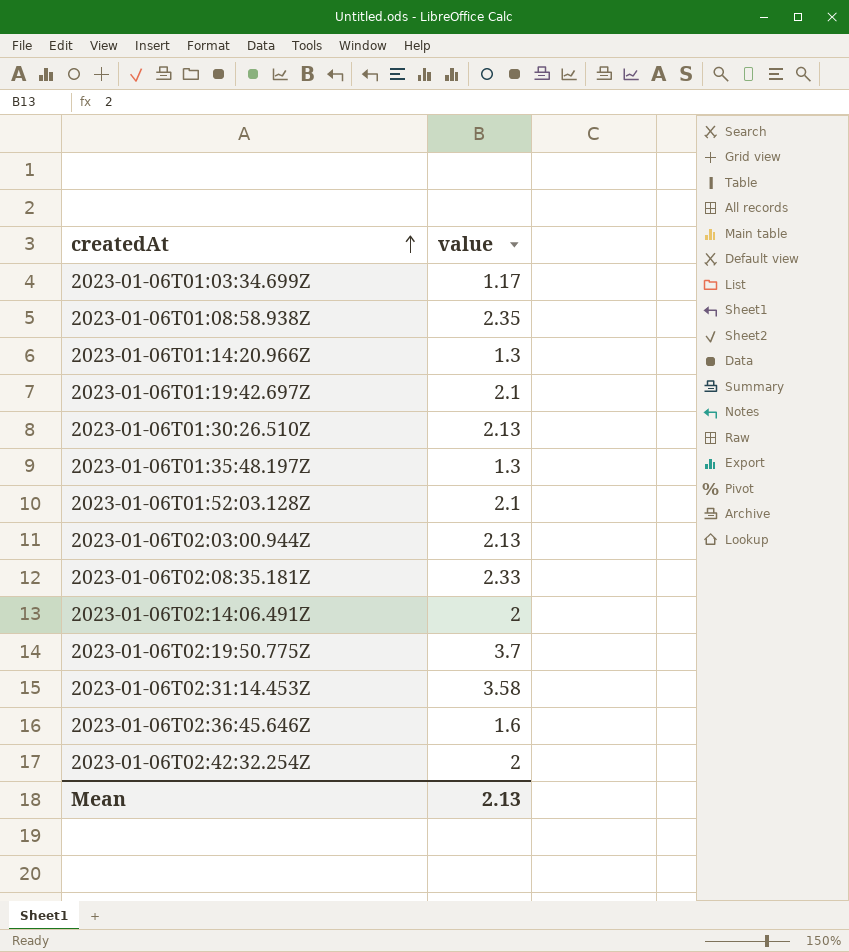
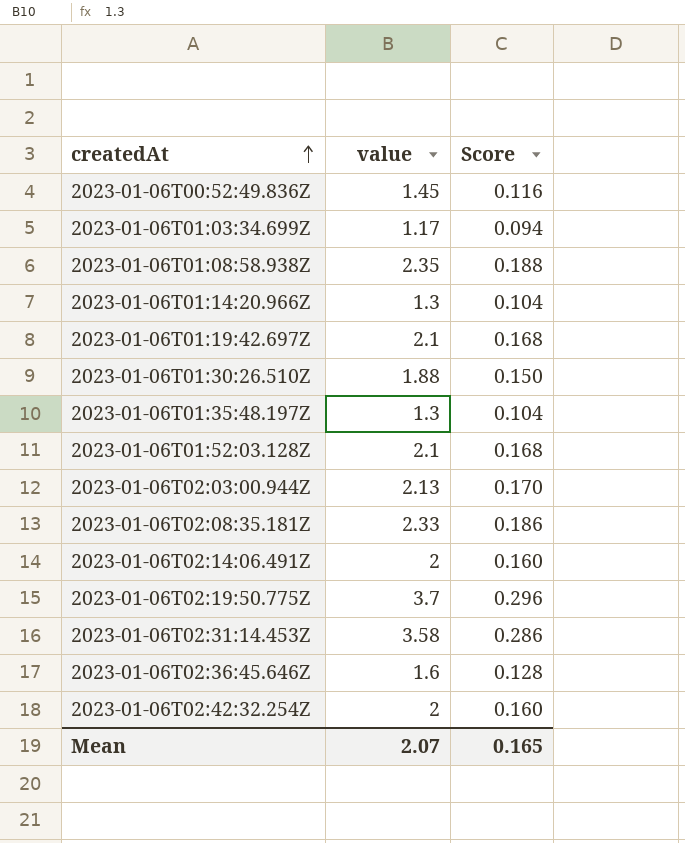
column Score | formula: none -> [value] * 0.08
row 2023-01-06T00:52:49.836Z: none -> 1.45 | 0.116
2023-01-06T01:30:26.510Z | value: 2.13 -> 1.88
Mean | value: 2.13 -> 2.07

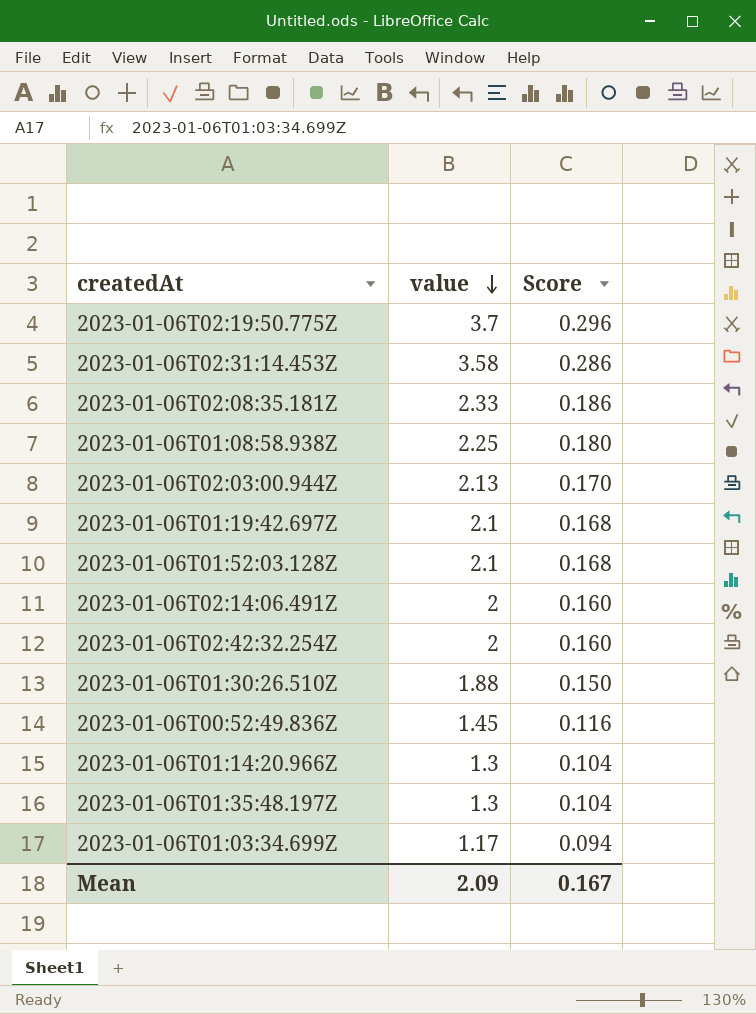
row order: createdAt ascending -> value descending
row 2023-01-06T02:36:45.646Z: 1.6 | 0.128 -> none
2023-01-06T01:08:58.938Z | value: 2.35 -> 2.25
2023-01-06T01:08:58.938Z | Score: 0.188 -> 0.180
Mean | value: 2.07 -> 2.09
Mean | Score: 0.165 -> 0.167

